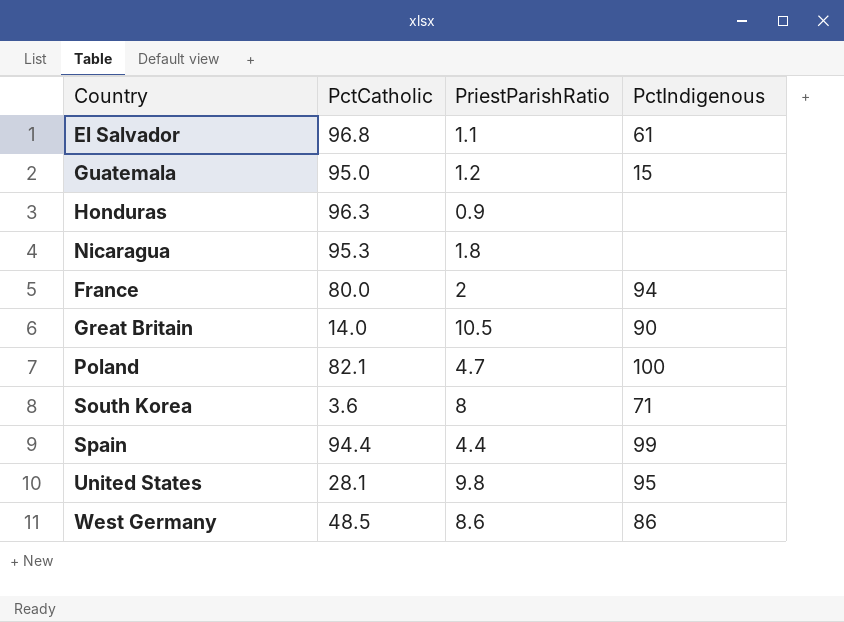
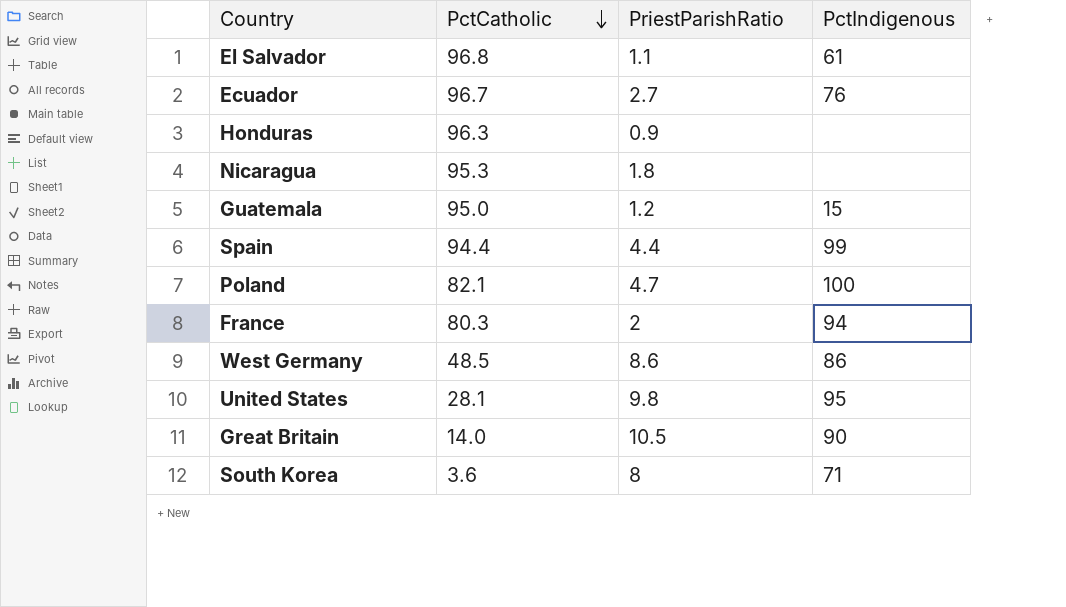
row order: none -> PctCatholic descending
row Ecuador: none -> 96.7 | 2.7 | 76
France | PctCatholic: 80.0 -> 80.3

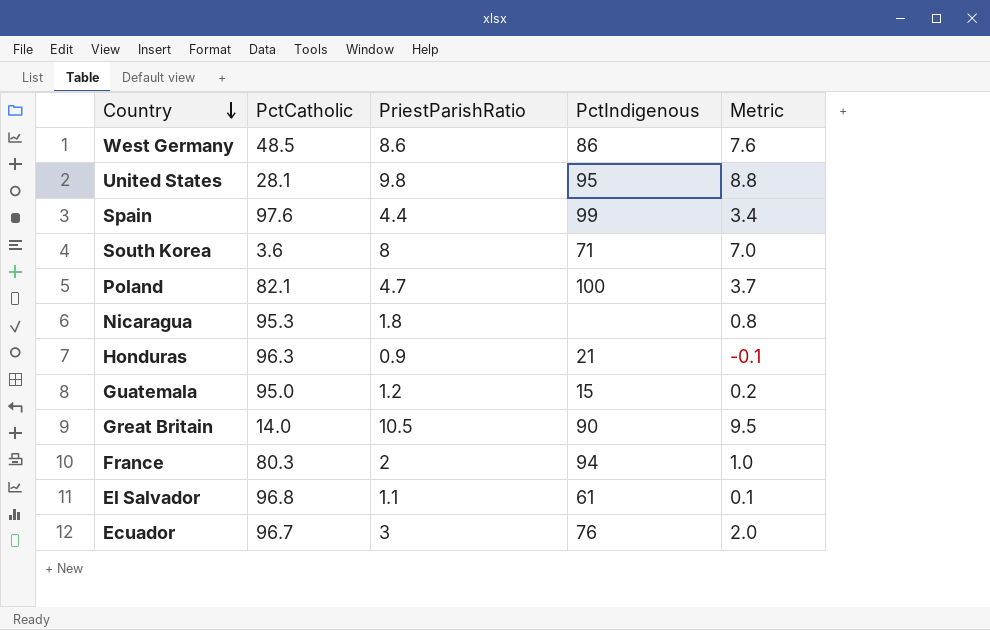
row order: PctCatholic descending -> Country descending
column Metric | formula: none -> [PriestParishRatio] - 1
Spain | PctCatholic: 94.4 -> 97.6
Honduras | PctIndigenous: none -> 21
Ecuador | PriestParishRatio: 2.7 -> 3

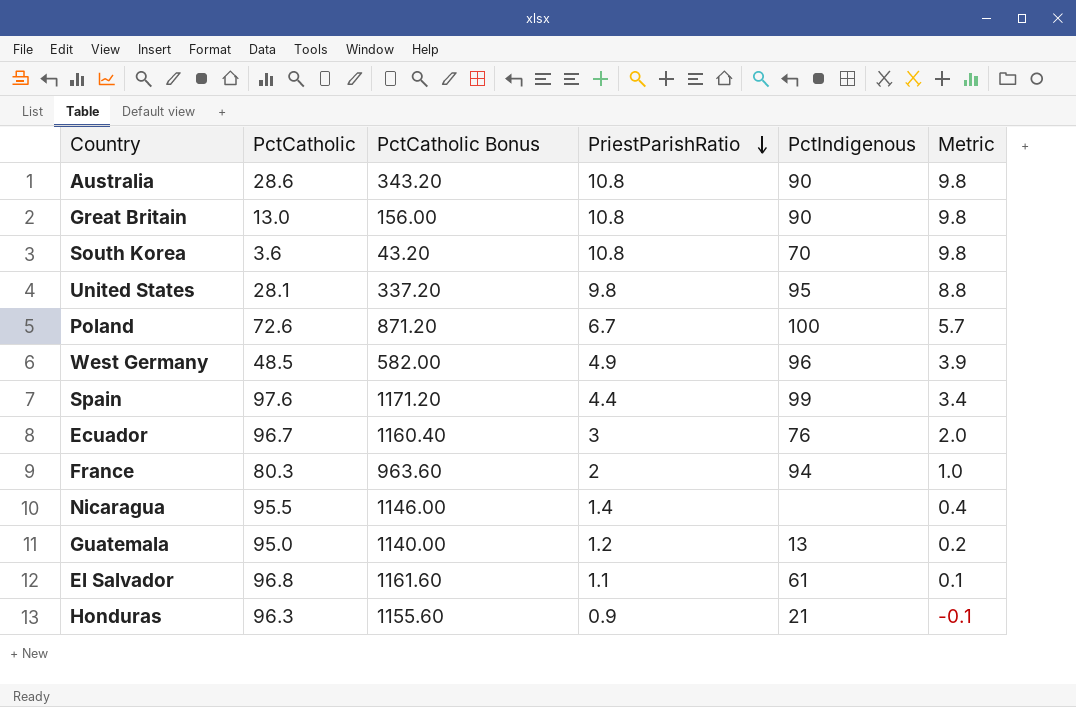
row order: Country descending -> PriestParishRatio descending
column PctCatholic Bonus | formula: none -> [PctCatholic] * 12
row Australia: none -> 28.6 | 343.20 | 10.8 | 90 | 9.8
Great Britain | PctCatholic: 14.0 -> 13.0
Great Britain | PriestParishRatio: 10.5 -> 10.8
Great Britain | Metric: 9.5 -> 9.8
South Korea | PriestParishRatio: 8 -> 10.8
South Korea | PctIndigenous: 71 -> 70
South Korea | Metric: 7.0 -> 9.8
Poland | PctCatholic: 82.1 -> 72.6
Poland | PriestParishRatio: 4.7 -> 6.7
Poland | Metric: 3.7 -> 5.7
West Germany | PriestParishRatio: 8.6 -> 4.9
West Germany | PctIndigenous: 86 -> 96
West Germany | Metric: 7.6 -> 3.9
Nicaragua | PctCatholic: 95.3 -> 95.5
Nicaragua | PriestParishRatio: 1.8 -> 1.4
Nicaragua | Metric: 0.8 -> 0.4
Guatemala | PctIndigenous: 15 -> 13

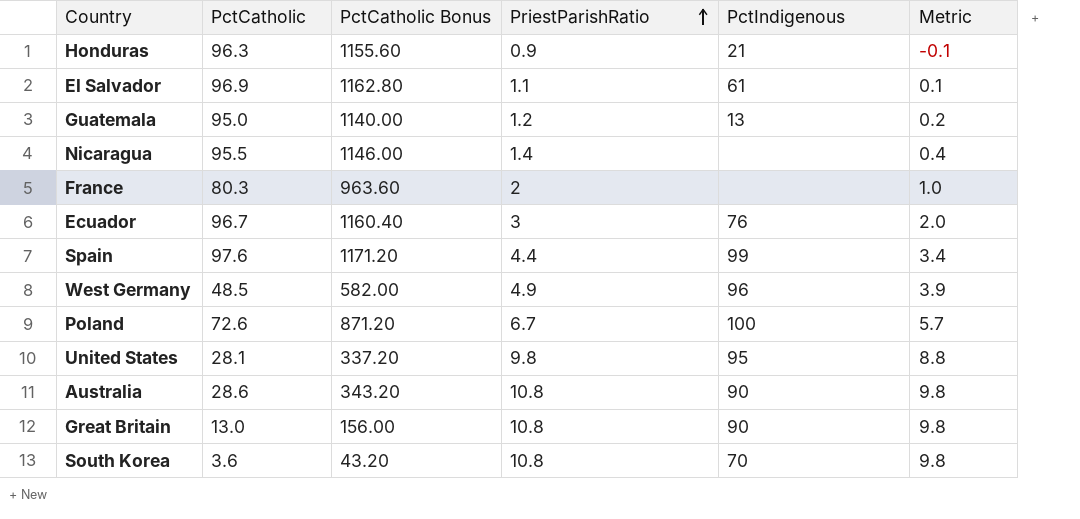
row order: PriestParishRatio descending -> PriestParishRatio ascending
El Salvador | PctCatholic: 96.8 -> 96.9
El Salvador | PctCatholic Bonus: 1161.60 -> 1162.80
France | PctIndigenous: 94 -> none

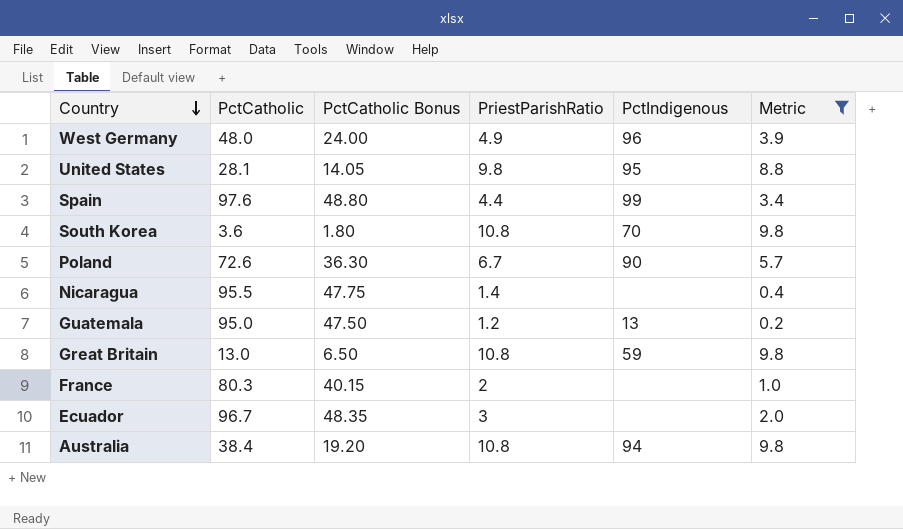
filter: none -> Metric >= 0.2
row order: PriestParishRatio ascending -> Country descending
column PctCatholic Bonus | formula: [PctCatholic] * 12 -> [PctCatholic] * 0.5
West Germany | PctCatholic: 48.5 -> 48.0
Poland | PctIndigenous: 100 -> 90
Great Britain | PctIndigenous: 90 -> 59
Ecuador | PctIndigenous: 76 -> none
Australia | PctCatholic: 28.6 -> 38.4
Australia | PctIndigenous: 90 -> 94

